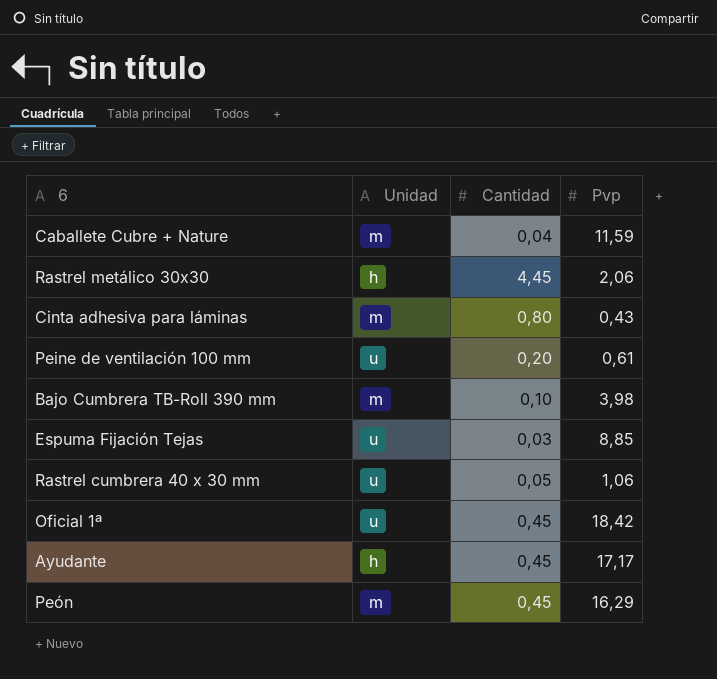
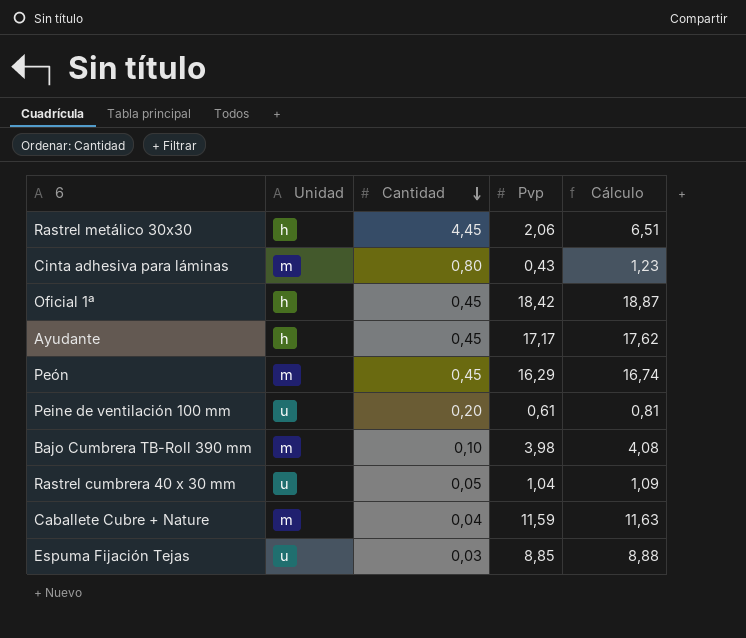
row order: none -> Cantidad descending
column Cálculo | formula: none -> [Cantidad] + [Pvp]
Oficial 1ª | Unidad: u -> h
Rastrel cumbrera 40 x 30 mm | Pvp: 1,06 -> 1,04

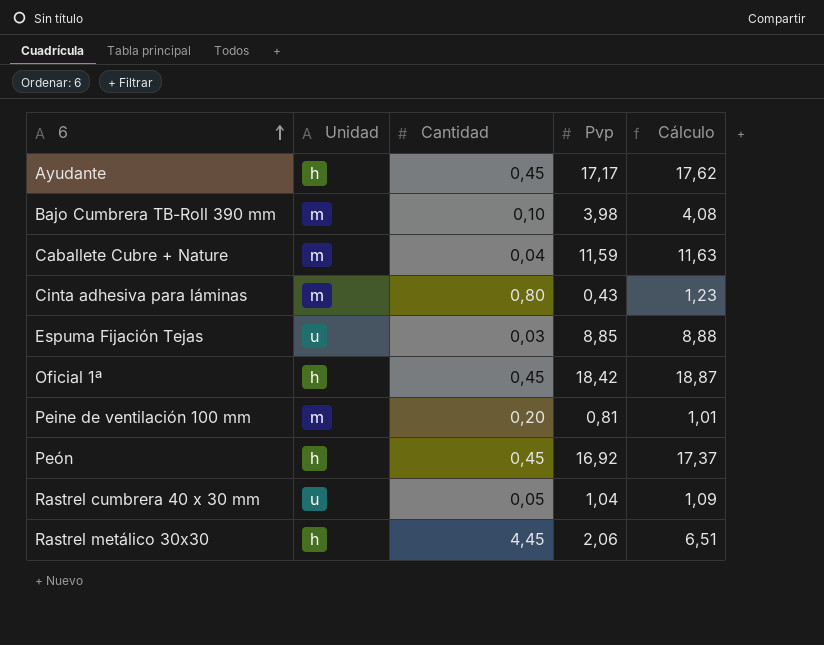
row order: Cantidad descending -> 6 ascending
Peine de ventilación 100 mm | Unidad: u -> m
Peine de ventilación 100 mm | Pvp: 0,61 -> 0,81
Peine de ventilación 100 mm | Cálculo: 0,81 -> 1,01
Peón | Unidad: m -> h
Peón | Pvp: 16,29 -> 16,92
Peón | Cálculo: 16,74 -> 17,37

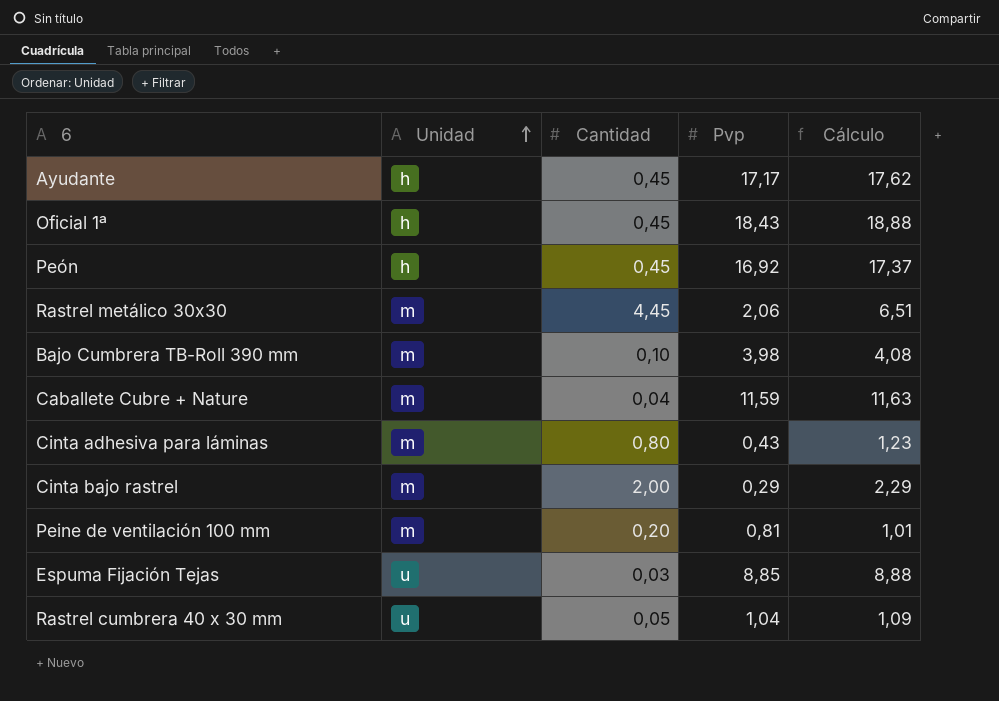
row order: 6 ascending -> Unidad ascending
Oficial 1ª | Pvp: 18,42 -> 18,43
Oficial 1ª | Cálculo: 18,87 -> 18,88
Rastrel metálico 30x30 | Unidad: h -> m
row Cinta bajo rastrel: none -> m | 2,00 | 0,29 | 2,29

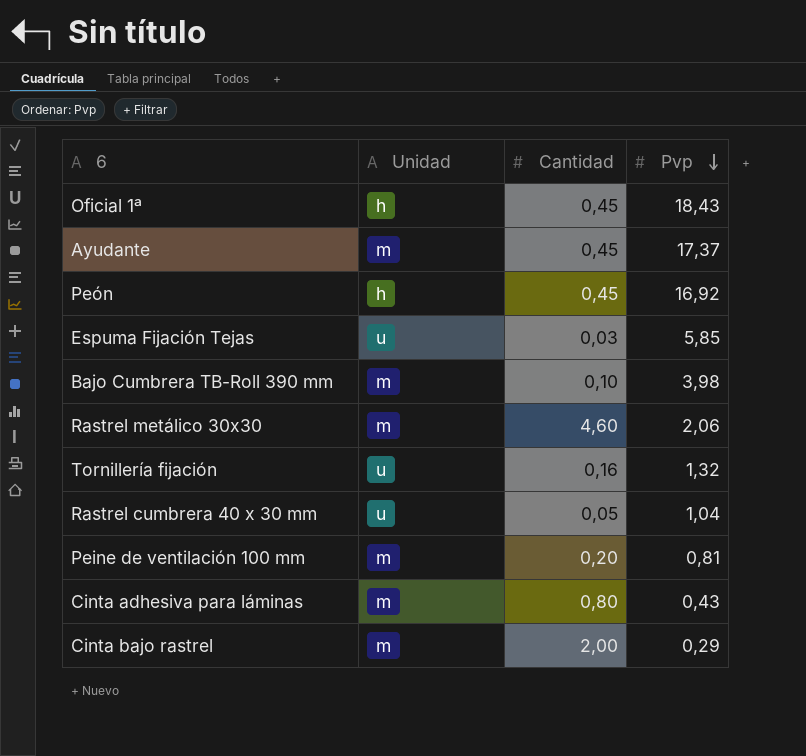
row order: Unidad ascending -> Pvp descending
column Cálculo | formula: [Cantidad] + [Pvp] -> none
row Caballete Cubre + Nature: m | 0,04 | 11,59 | 11,63 -> none
Ayudante | Unidad: h -> m
Ayudante | Pvp: 17,17 -> 17,37
Espuma Fijación Tejas | Pvp: 8,85 -> 5,85
Rastrel metálico 30x30 | Cantidad: 4,45 -> 4,60
row Tornillería fijación: none -> u | 0,16 | 1,32

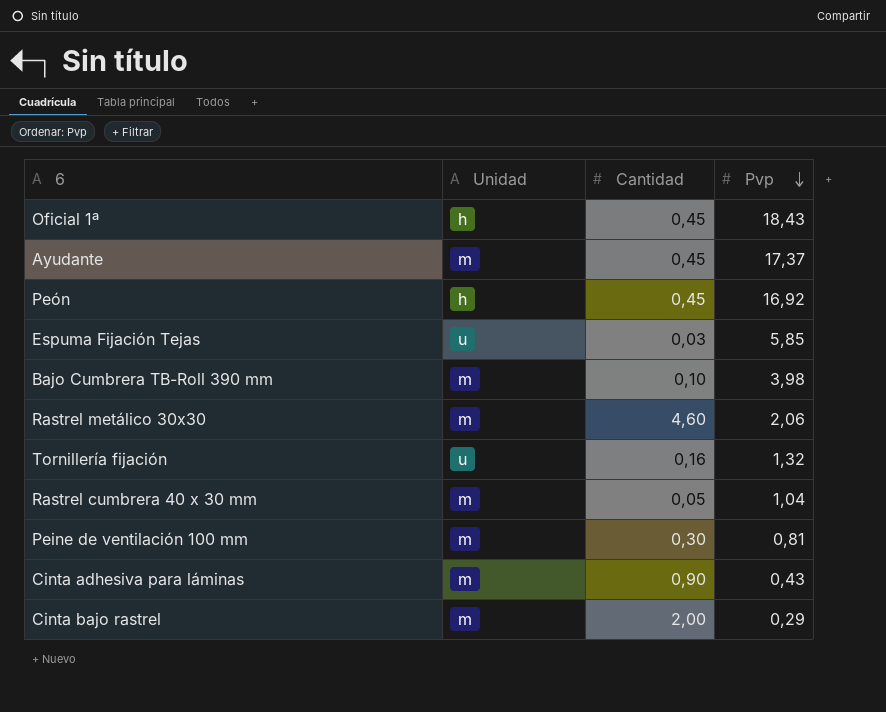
Rastrel cumbrera 40 x 30 mm | Unidad: u -> m
Peine de ventilación 100 mm | Cantidad: 0,20 -> 0,30
Cinta adhesiva para láminas | Cantidad: 0,80 -> 0,90

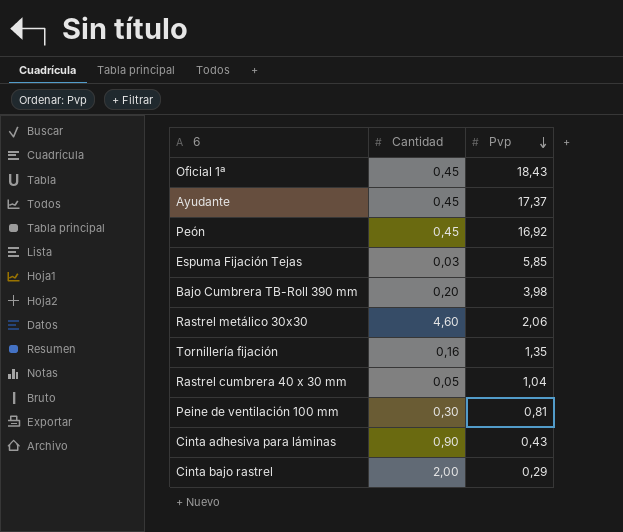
column Unidad | position: 2 -> none
Bajo Cumbrera TB-Roll 390 mm | Cantidad: 0,10 -> 0,20
Tornillería fijación | Pvp: 1,32 -> 1,35

